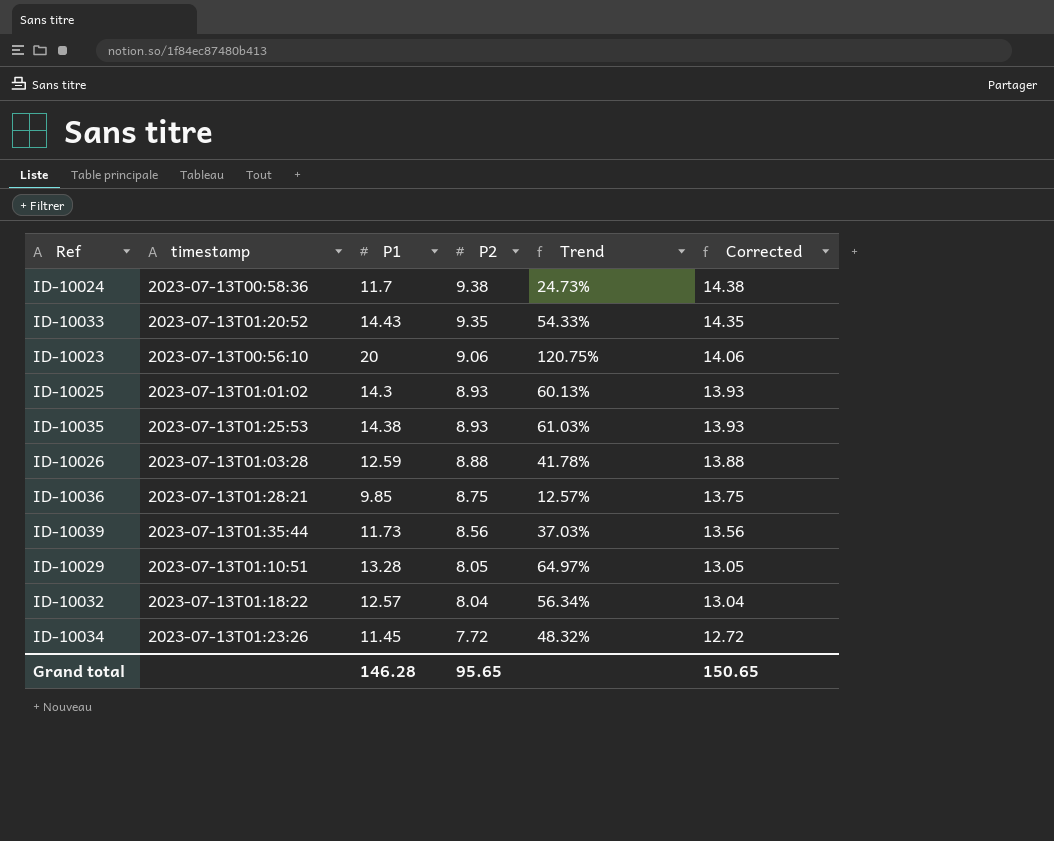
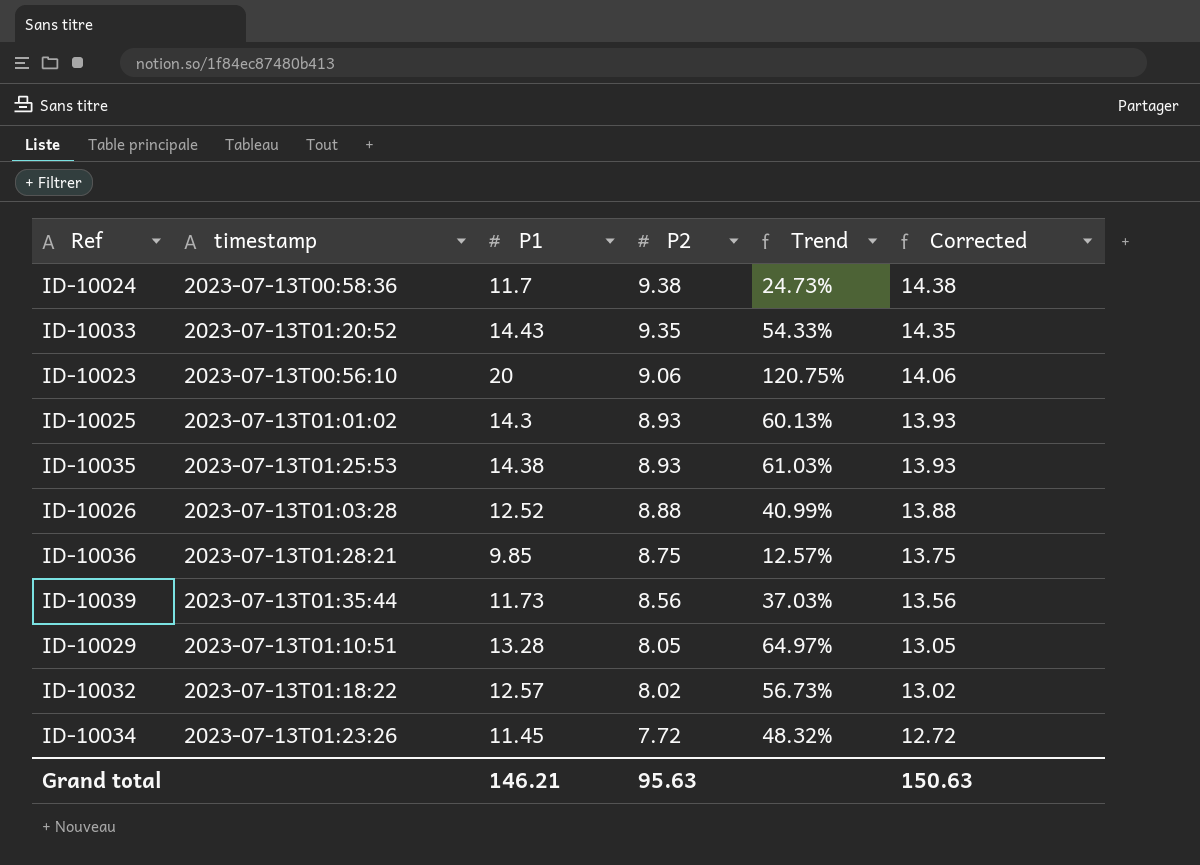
ID-10026 | P1: 12.59 -> 12.52
ID-10026 | Trend: 41.78% -> 40.99%
ID-10032 | P2: 8.04 -> 8.02
ID-10032 | Trend: 56.34% -> 56.73%
ID-10032 | Corrected: 13.04 -> 13.02
Grand total | P1: 146.28 -> 146.21
Grand total | P2: 95.65 -> 95.63
Grand total | Corrected: 150.65 -> 150.63

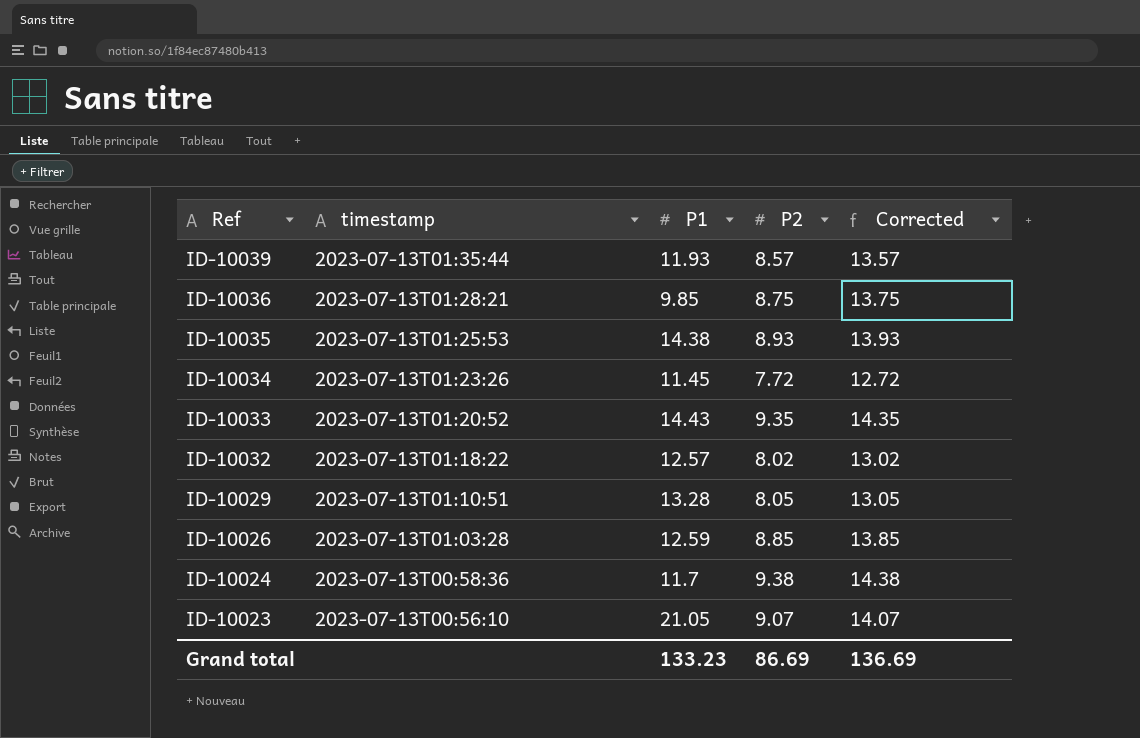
row order: P2 descending -> Ref descending
column Trend | formula: ([P1] - [P2]) / [P2] -> none
row ID-10025: 2023-07-13T01:01:02 | 14.3 | 8.93 | 60.13% | 13.93 -> none
ID-10039 | P1: 11.73 -> 11.93
ID-10039 | P2: 8.56 -> 8.57
ID-10039 | Corrected: 13.56 -> 13.57
ID-10026 | P1: 12.52 -> 12.59
ID-10026 | P2: 8.88 -> 8.85
ID-10026 | Corrected: 13.88 -> 13.85
ID-10023 | P1: 20 -> 21.05
ID-10023 | P2: 9.06 -> 9.07
ID-10023 | Corrected: 14.06 -> 14.07
Grand total | P1: 146.21 -> 133.23
Grand total | P2: 95.63 -> 86.69
Grand total | Corrected: 150.63 -> 136.69

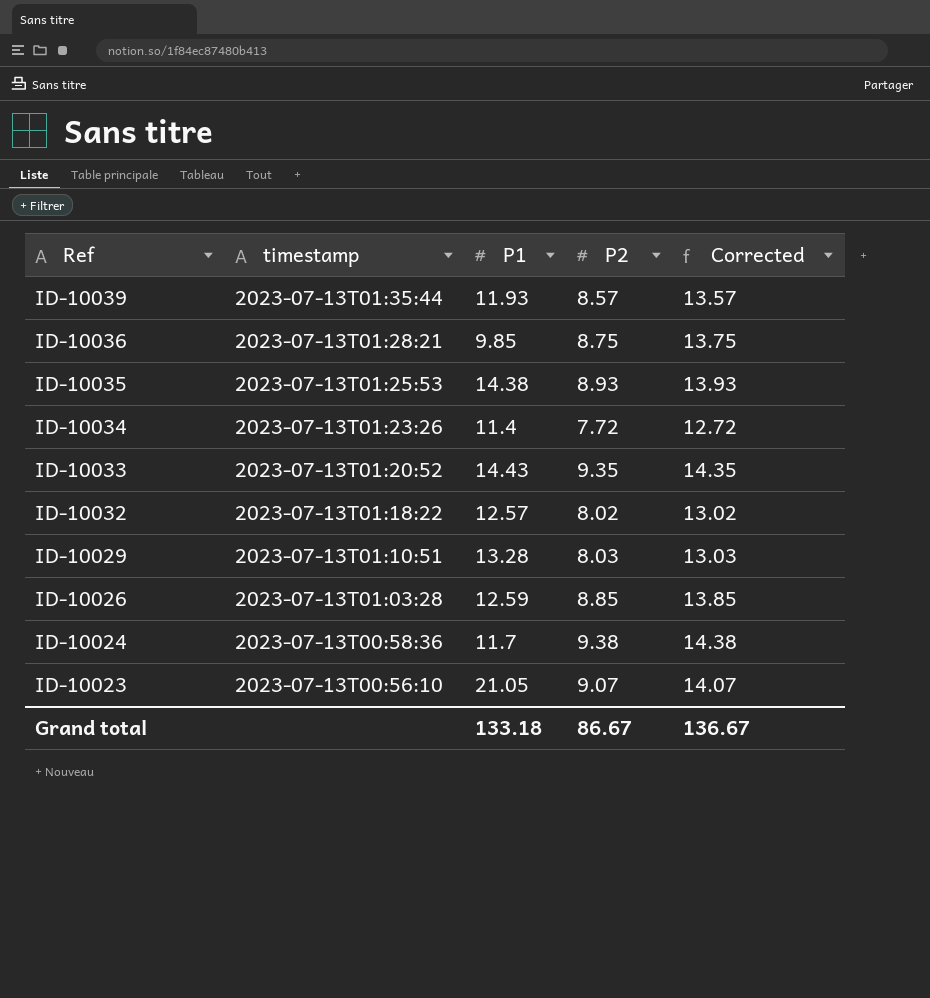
ID-10034 | P1: 11.45 -> 11.4
ID-10029 | P2: 8.05 -> 8.03
ID-10029 | Corrected: 13.05 -> 13.03
Grand total | P1: 133.23 -> 133.18
Grand total | P2: 86.69 -> 86.67
Grand total | Corrected: 136.69 -> 136.67

